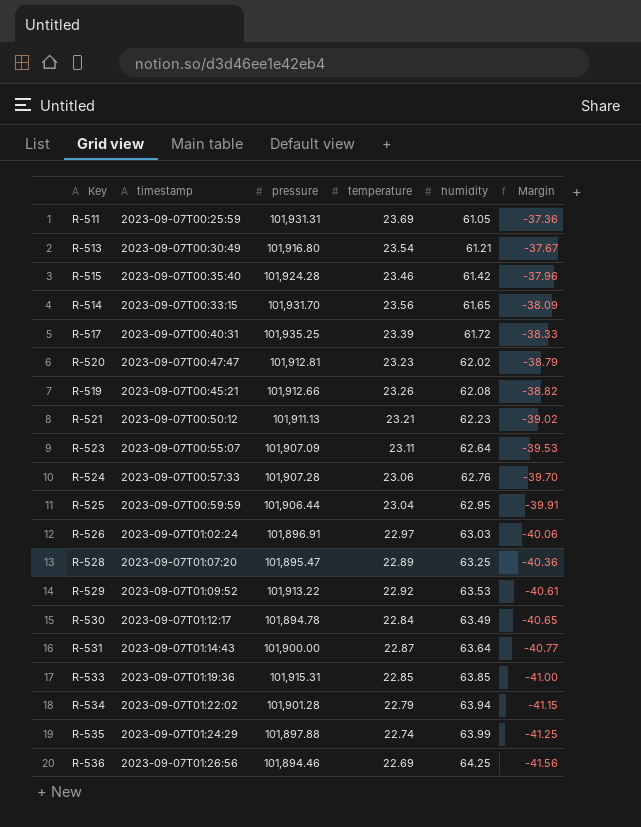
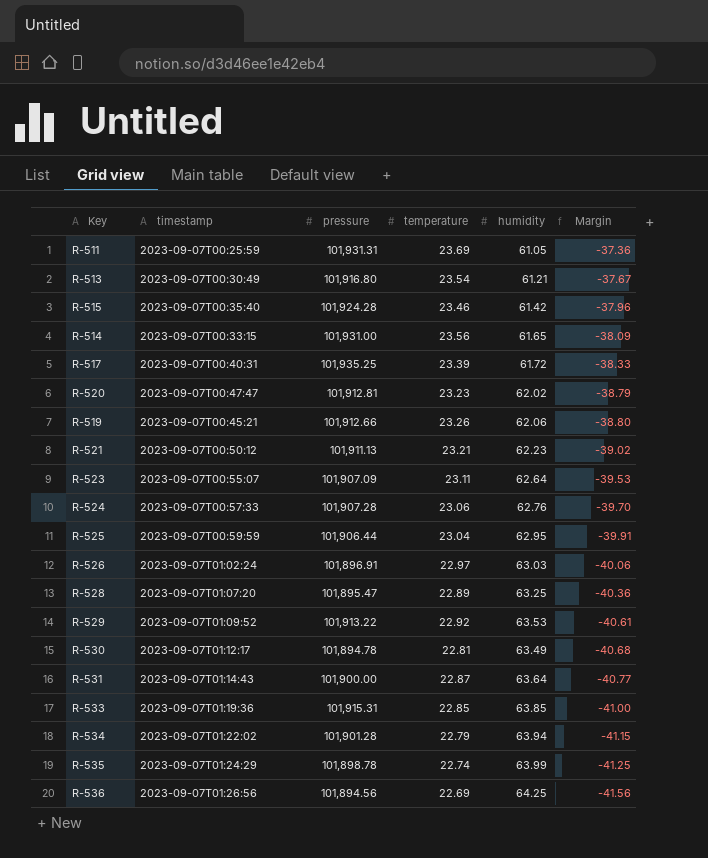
R-514 | pressure: 101,931.70 -> 101,931.00
R-519 | humidity: 62.08 -> 62.06
R-519 | Margin: -38.82 -> -38.80
R-530 | temperature: 22.84 -> 22.81
R-530 | Margin: -40.65 -> -40.68
R-535 | pressure: 101,897.88 -> 101,898.78
R-536 | pressure: 101,894.46 -> 101,894.56

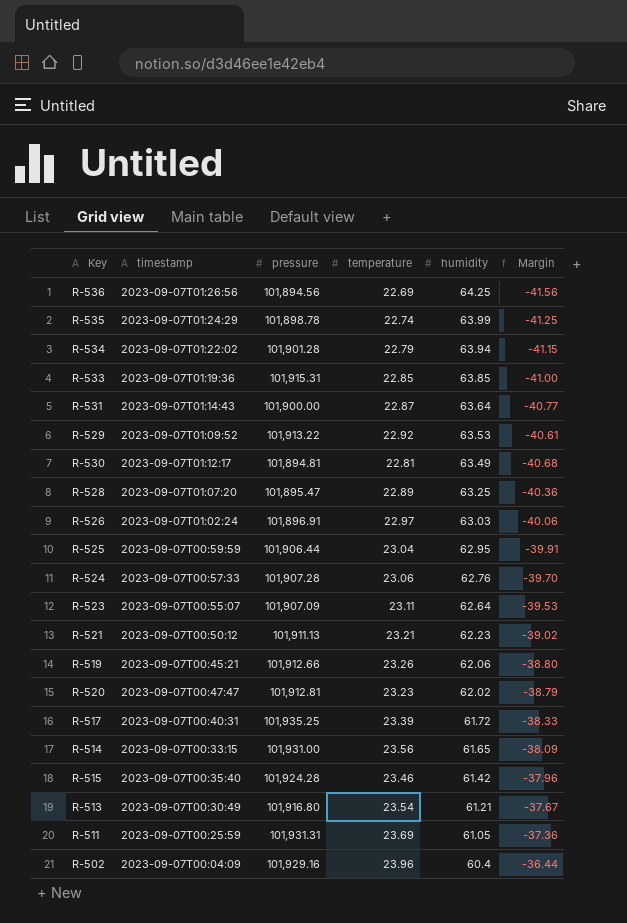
row order: Margin descending -> humidity descending
R-530 | pressure: 101,894.78 -> 101,894.81
row R-502: none -> 2023-09-07T00:04:09 | 101,929.16 | 23.96 | 60.4 | -36.44

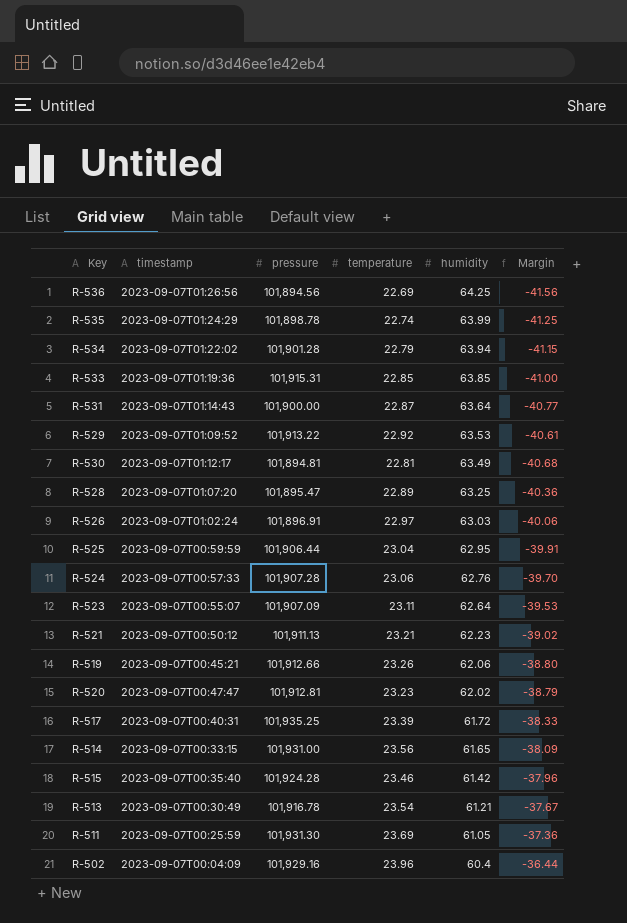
R-513 | pressure: 101,916.80 -> 101,916.78
R-511 | pressure: 101,931.31 -> 101,931.30

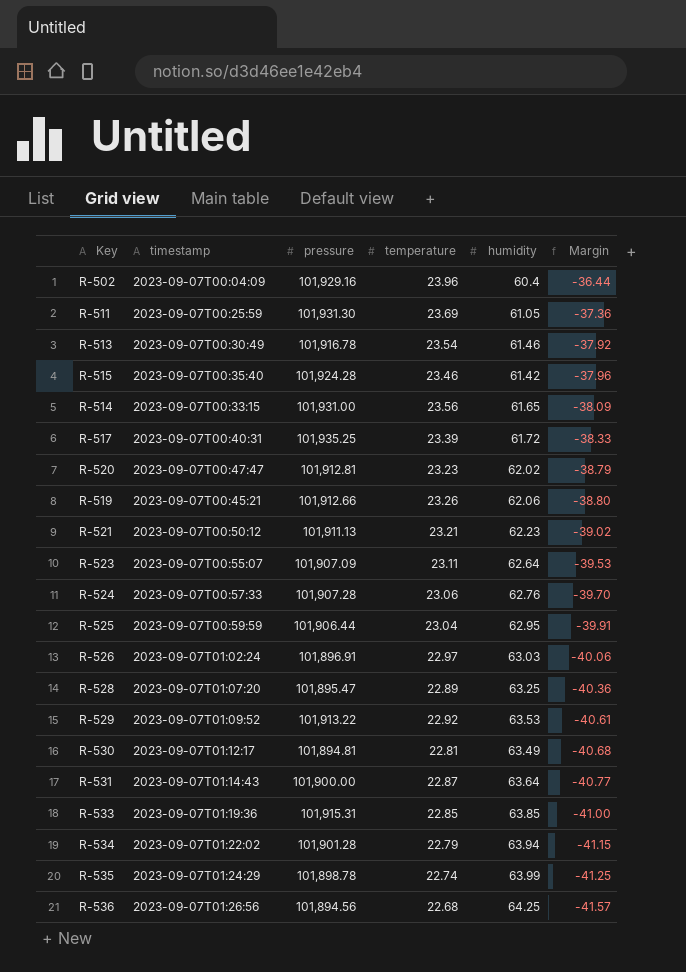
row order: humidity descending -> Margin descending
R-513 | humidity: 61.21 -> 61.46
R-513 | Margin: -37.67 -> -37.92
R-536 | temperature: 22.69 -> 22.68
R-536 | Margin: -41.56 -> -41.57

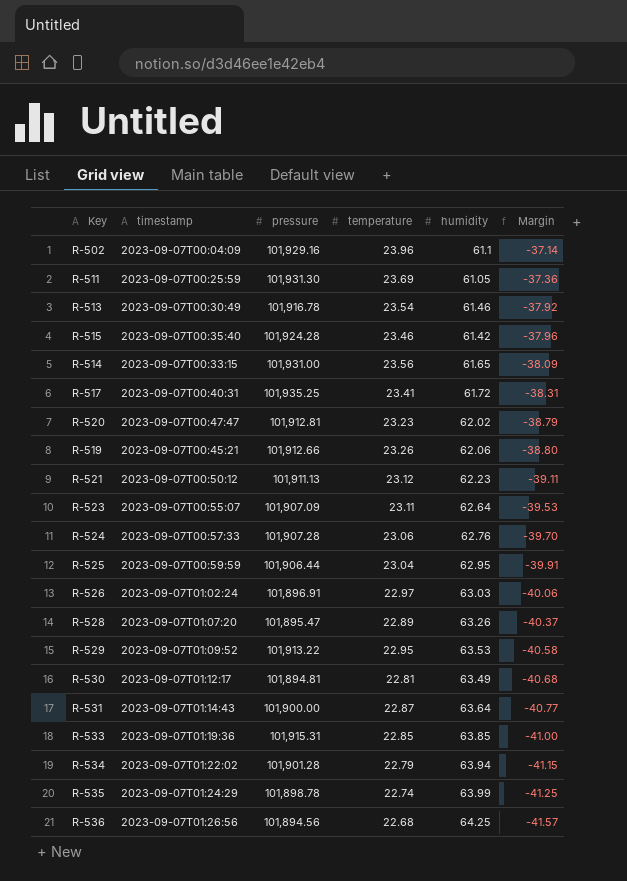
R-502 | humidity: 60.4 -> 61.1
R-502 | Margin: -36.44 -> -37.14
R-517 | temperature: 23.39 -> 23.41
R-517 | Margin: -38.33 -> -38.31
R-521 | temperature: 23.21 -> 23.12
R-521 | Margin: -39.02 -> -39.11
R-528 | humidity: 63.25 -> 63.26
R-528 | Margin: -40.36 -> -40.37
R-529 | temperature: 22.92 -> 22.95
R-529 | Margin: -40.61 -> -40.58

